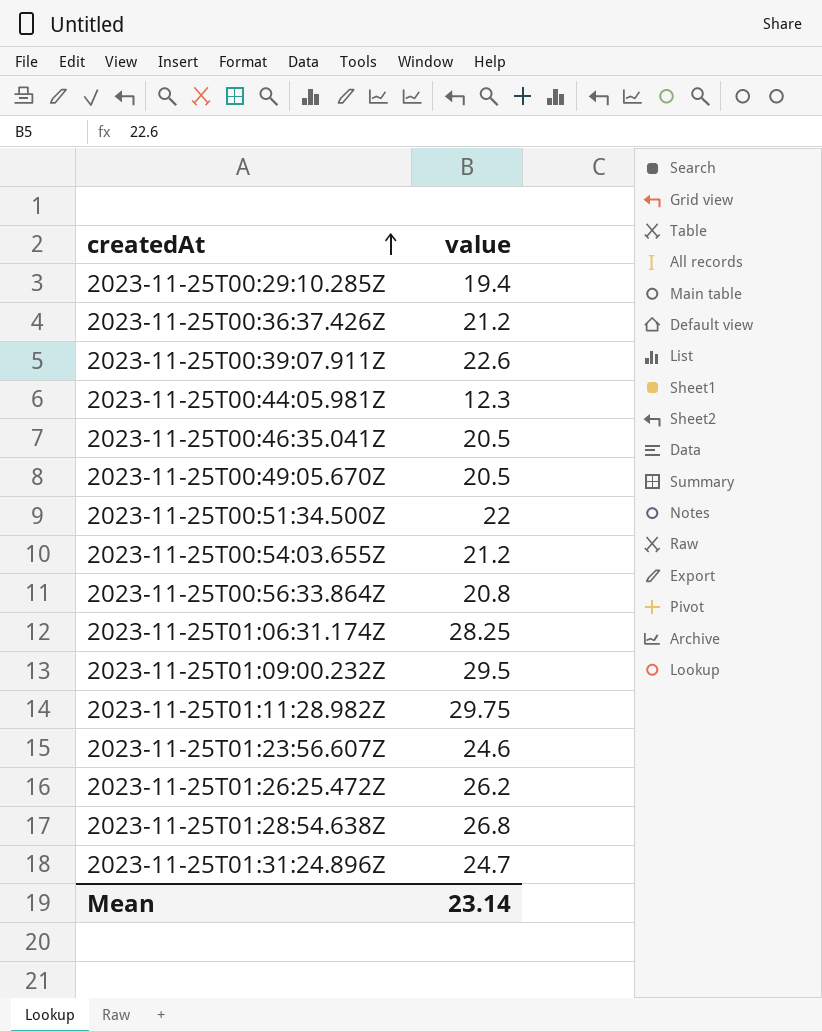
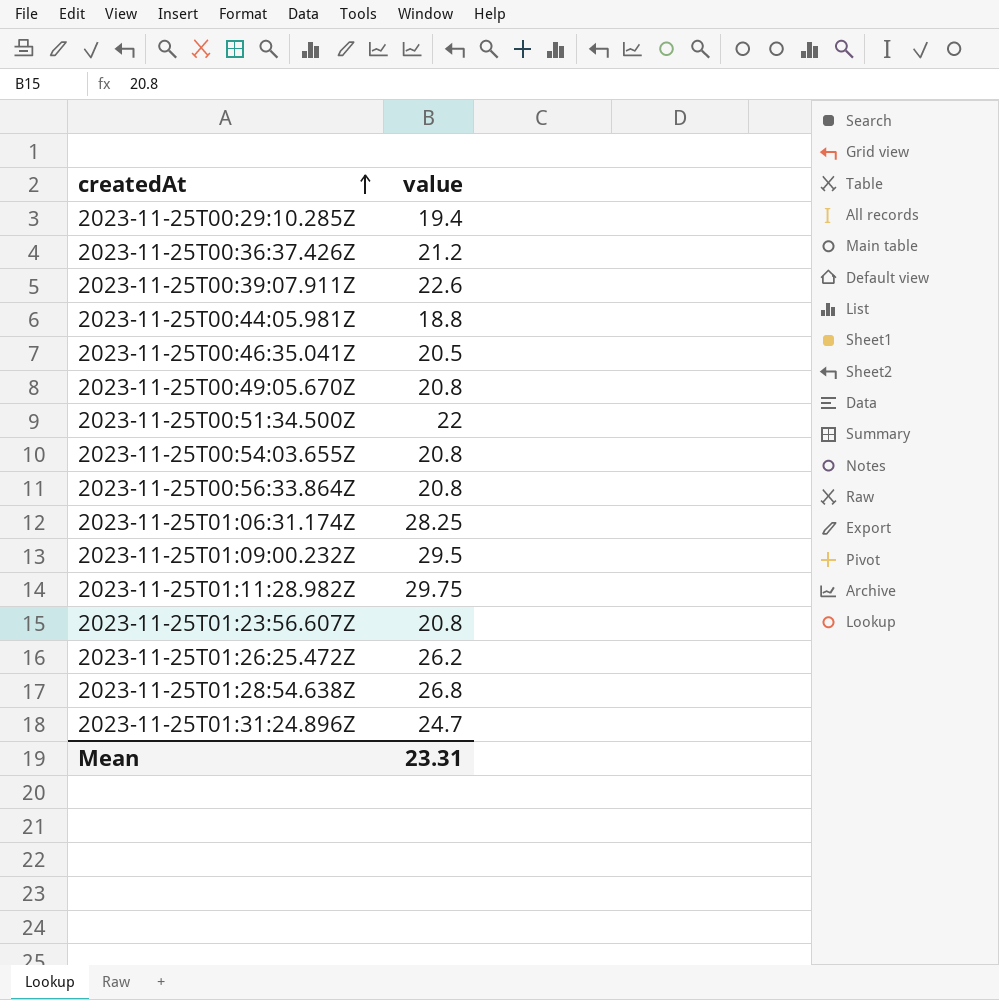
2023-11-25T00:44:05.981Z | value: 12.3 -> 18.8
2023-11-25T00:49:05.670Z | value: 20.5 -> 20.8
2023-11-25T00:54:03.655Z | value: 21.2 -> 20.8
2023-11-25T01:23:56.607Z | value: 24.6 -> 20.8
Mean | value: 23.14 -> 23.31

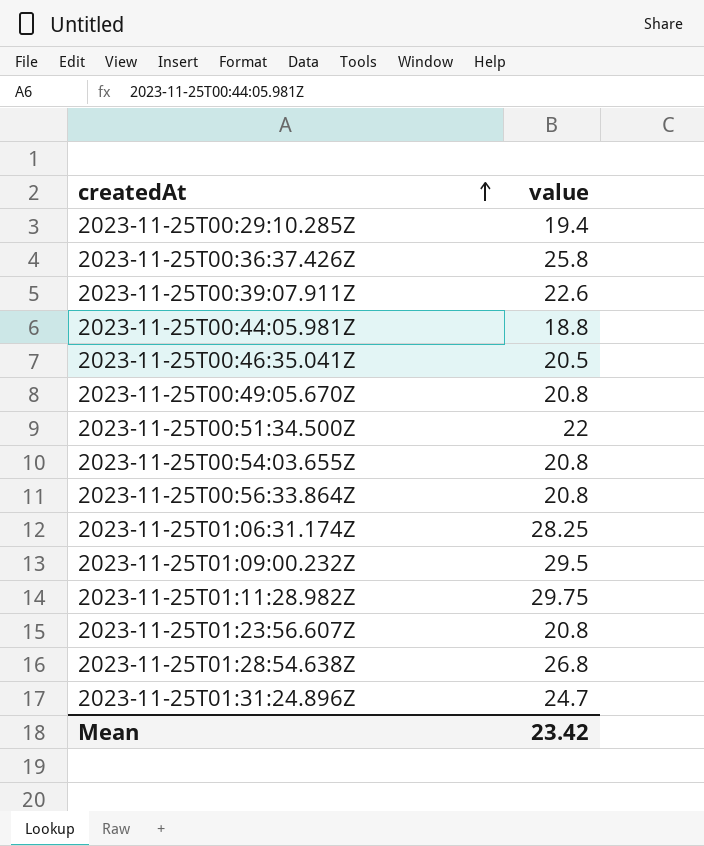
row 2023-11-25T01:26:25.472Z: 26.2 -> none
2023-11-25T00:36:37.426Z | value: 21.2 -> 25.8
Mean | value: 23.31 -> 23.42

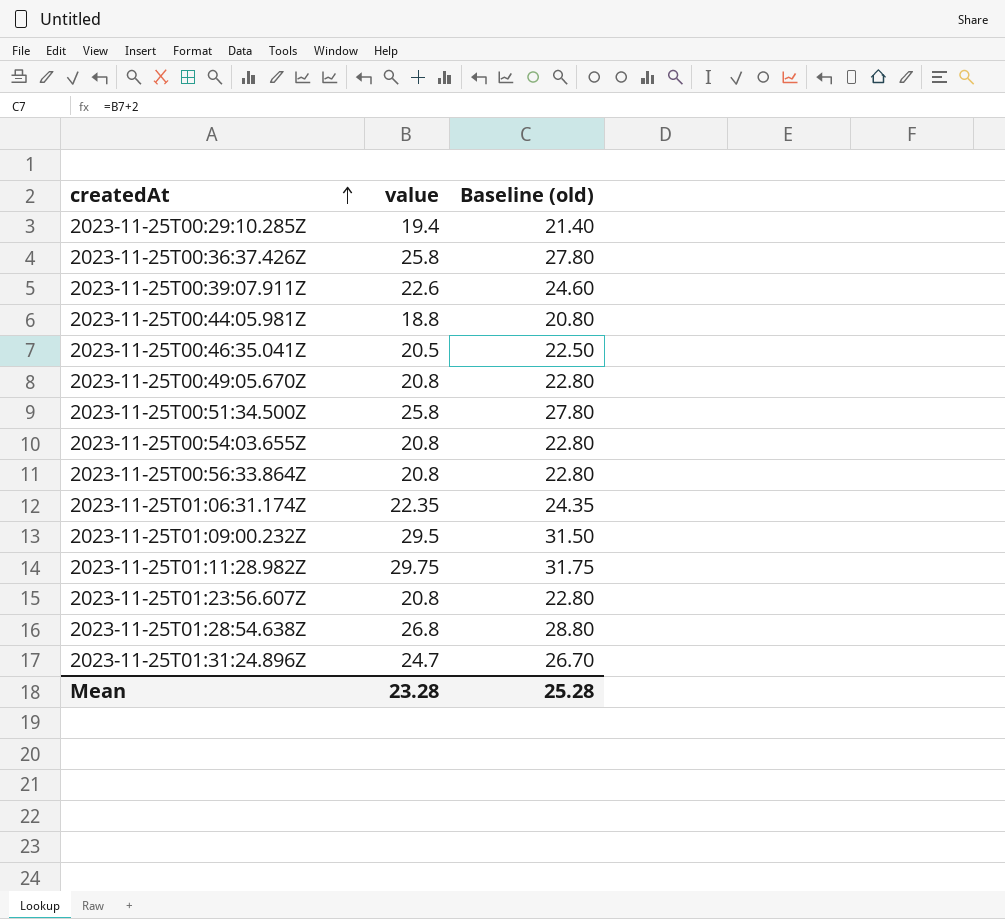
column Baseline (old) | formula: none -> [value] + 2
2023-11-25T00:51:34.500Z | value: 22 -> 25.8
2023-11-25T01:06:31.174Z | value: 28.25 -> 22.35
Mean | value: 23.42 -> 23.28

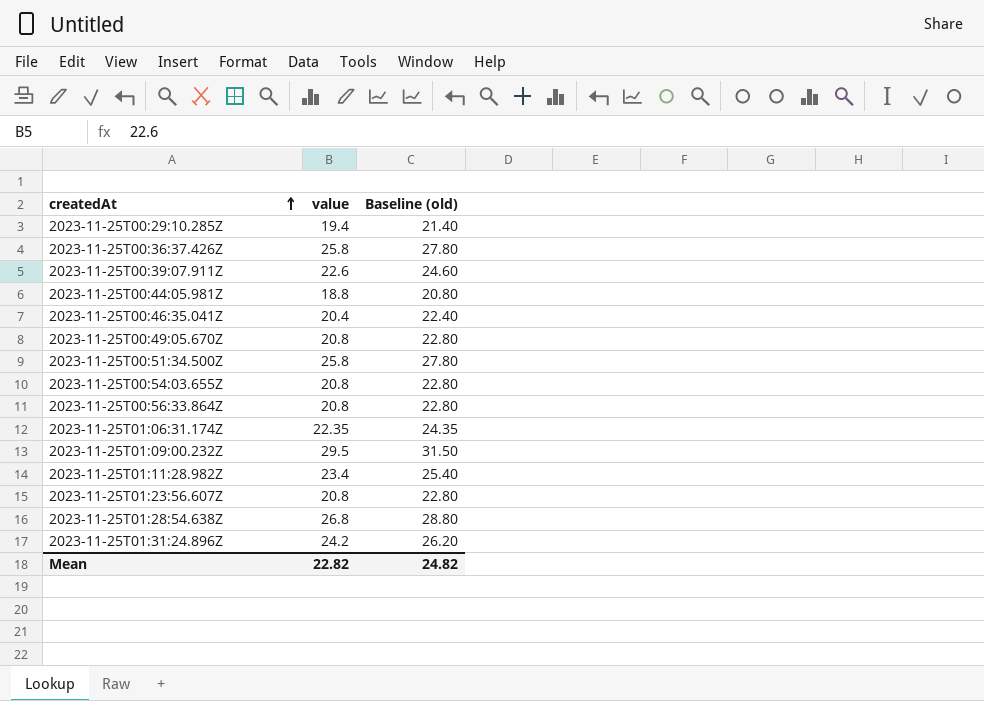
2023-11-25T00:46:35.041Z | value: 20.5 -> 20.4
2023-11-25T00:46:35.041Z | Baseline (old): 22.50 -> 22.40
2023-11-25T01:11:28.982Z | value: 29.75 -> 23.4
2023-11-25T01:11:28.982Z | Baseline (old): 31.75 -> 25.40
2023-11-25T01:31:24.896Z | value: 24.7 -> 24.2
2023-11-25T01:31:24.896Z | Baseline (old): 26.70 -> 26.20
Mean | value: 23.28 -> 22.82
Mean | Baseline (old): 25.28 -> 24.82

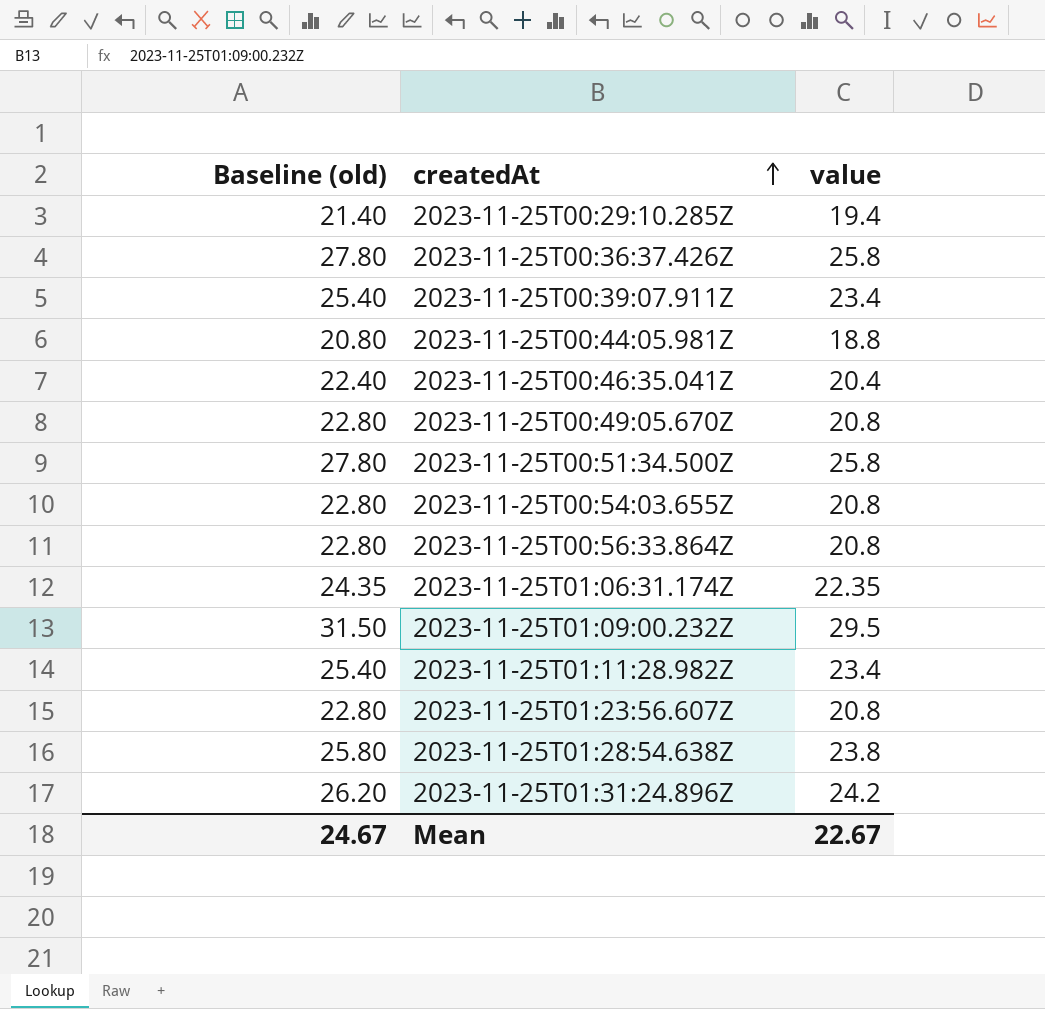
column Baseline (old) | position: 3 -> 1
2023-11-25T00:39:07.911Z | Baseline (old): 24.60 -> 25.40
2023-11-25T00:39:07.911Z | value: 22.6 -> 23.4
2023-11-25T01:28:54.638Z | Baseline (old): 28.80 -> 25.80
2023-11-25T01:28:54.638Z | value: 26.8 -> 23.8
Mean | Baseline (old): 24.82 -> 24.67
Mean | value: 22.82 -> 22.67

